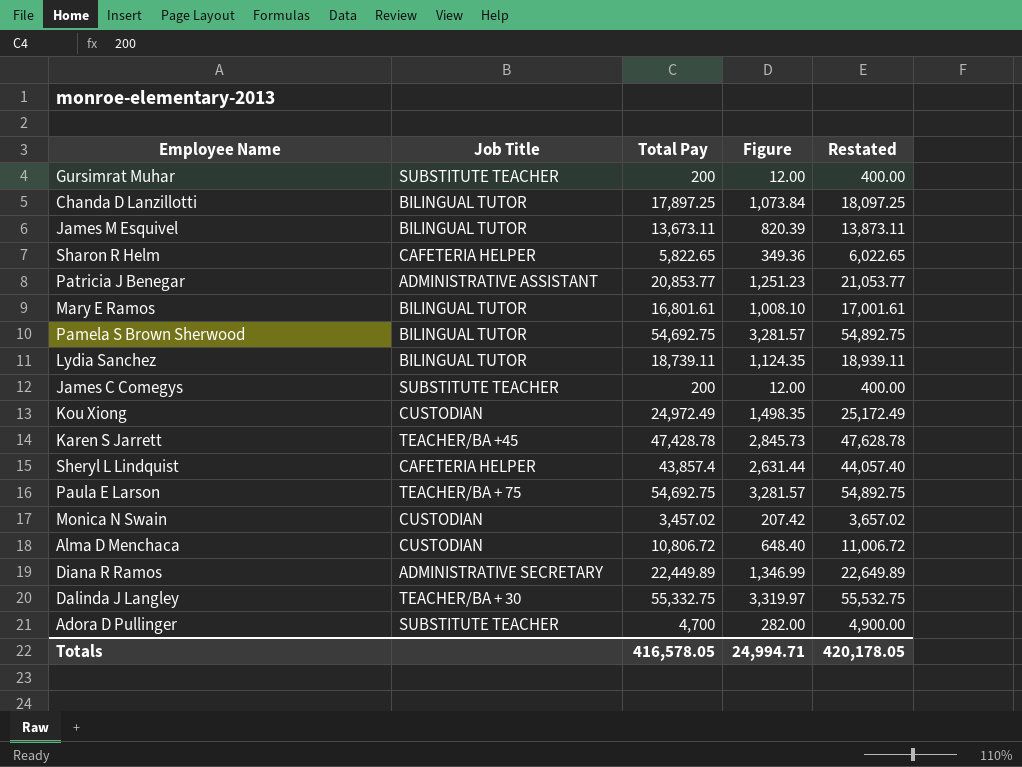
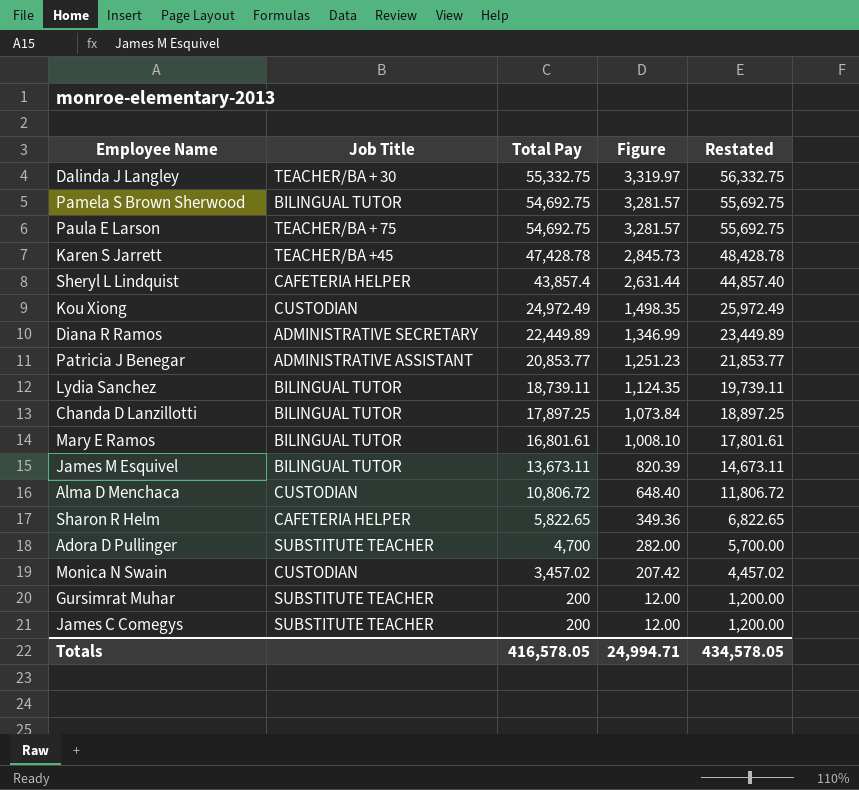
row order: none -> Total Pay descending
column Restated | formula: [Total Pay] + 200 -> [Total Pay] + 1000
Totals | Restated: 420,178.05 -> 434,578.05

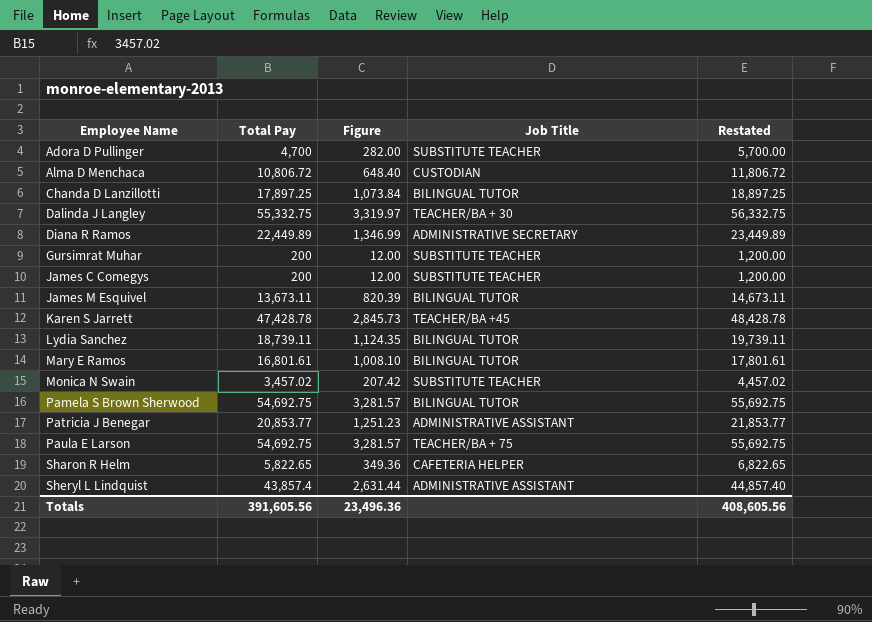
row order: Total Pay descending -> Employee Name ascending
column Job Title | position: 2 -> 4
row Kou Xiong: CUSTODIAN | 24,972.49 | 1,498.35 | 25,972.49 -> none
Monica N Swain | Job Title: CUSTODIAN -> SUBSTITUTE TEACHER
Sheryl L Lindquist | Job Title: CAFETERIA HELPER -> ADMINISTRATIVE ASSISTANT
Totals | Total Pay: 416,578.05 -> 391,605.56
Totals | Figure: 24,994.71 -> 23,496.36
Totals | Restated: 434,578.05 -> 408,605.56

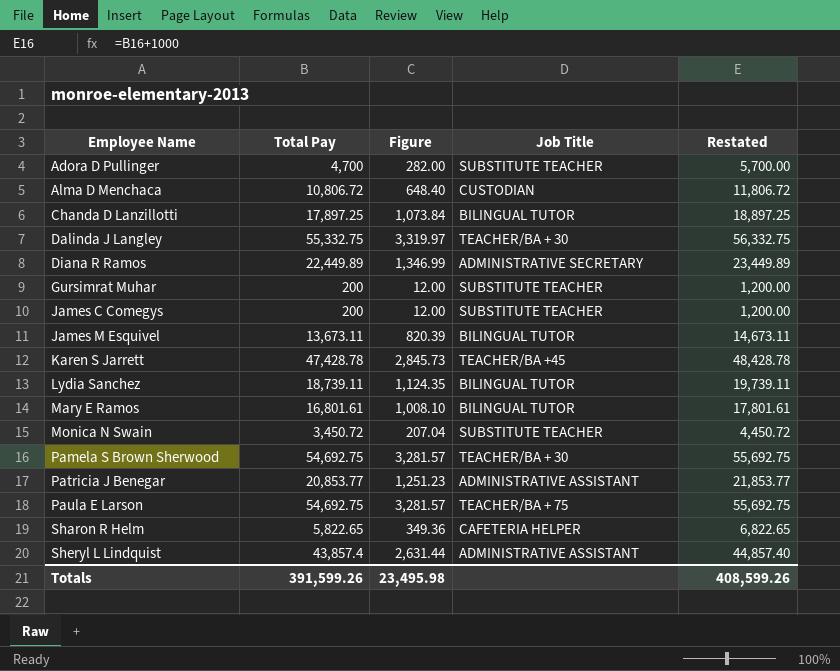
Monica N Swain | Total Pay: 3,457.02 -> 3,450.72
Monica N Swain | Figure: 207.42 -> 207.04
Monica N Swain | Restated: 4,457.02 -> 4,450.72
Pamela S Brown Sherwood | Job Title: BILINGUAL TUTOR -> TEACHER/BA + 30
Totals | Total Pay: 391,605.56 -> 391,599.26
Totals | Figure: 23,496.36 -> 23,495.98
Totals | Restated: 408,605.56 -> 408,599.26

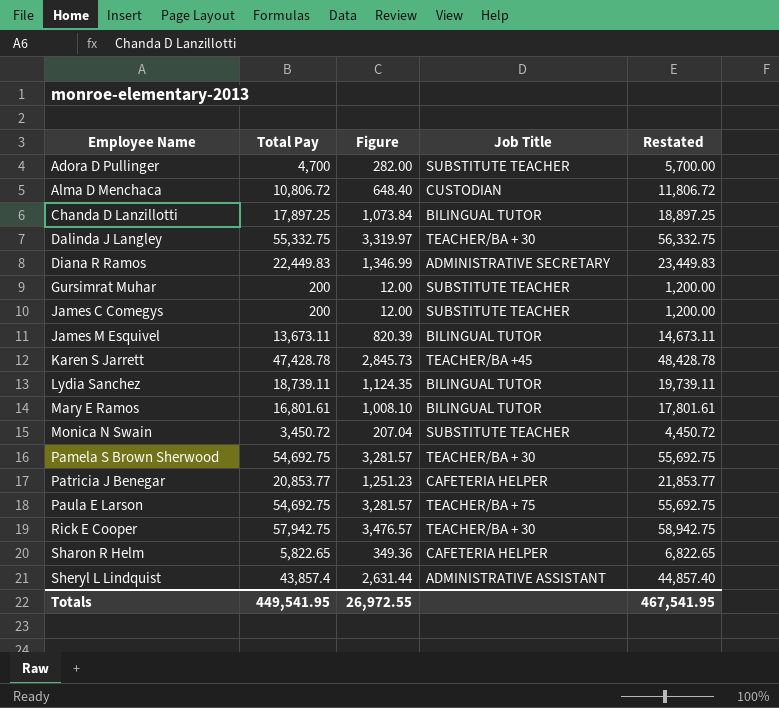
Diana R Ramos | Total Pay: 22,449.89 -> 22,449.83
Diana R Ramos | Restated: 23,449.89 -> 23,449.83
Patricia J Benegar | Job Title: ADMINISTRATIVE ASSISTANT -> CAFETERIA HELPER
row Rick E Cooper: none -> 57,942.75 | 3,476.57 | TEACHER/BA + 30 | 58,942.75
Totals | Total Pay: 391,599.26 -> 449,541.95
Totals | Figure: 23,495.98 -> 26,972.55
Totals | Restated: 408,599.26 -> 467,541.95

